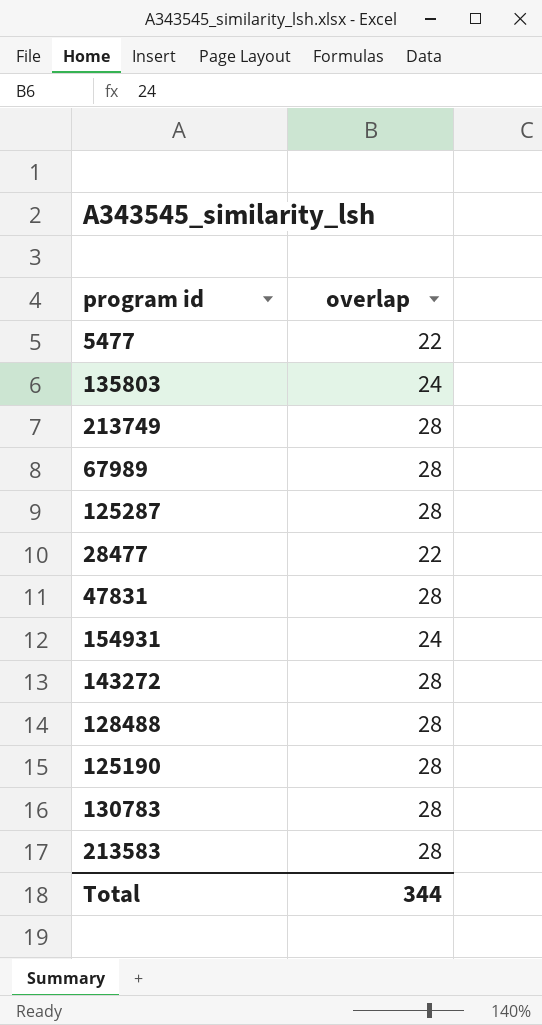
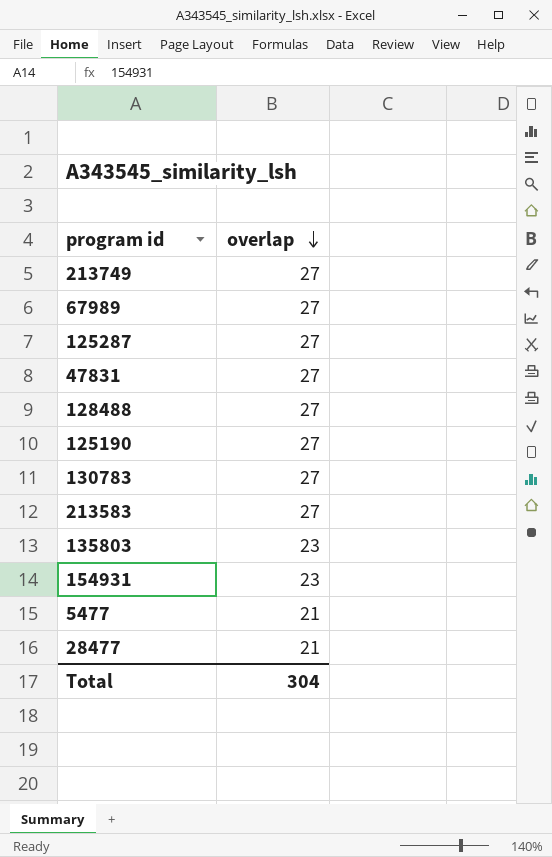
row order: none -> overlap descending
row 143272: 28 -> none
213749 | overlap: 28 -> 27
67989 | overlap: 28 -> 27
125287 | overlap: 28 -> 27
47831 | overlap: 28 -> 27
128488 | overlap: 28 -> 27
125190 | overlap: 28 -> 27
130783 | overlap: 28 -> 27
213583 | overlap: 28 -> 27
135803 | overlap: 24 -> 23
154931 | overlap: 24 -> 23
5477 | overlap: 22 -> 21
28477 | overlap: 22 -> 21
Total | overlap: 344 -> 304

